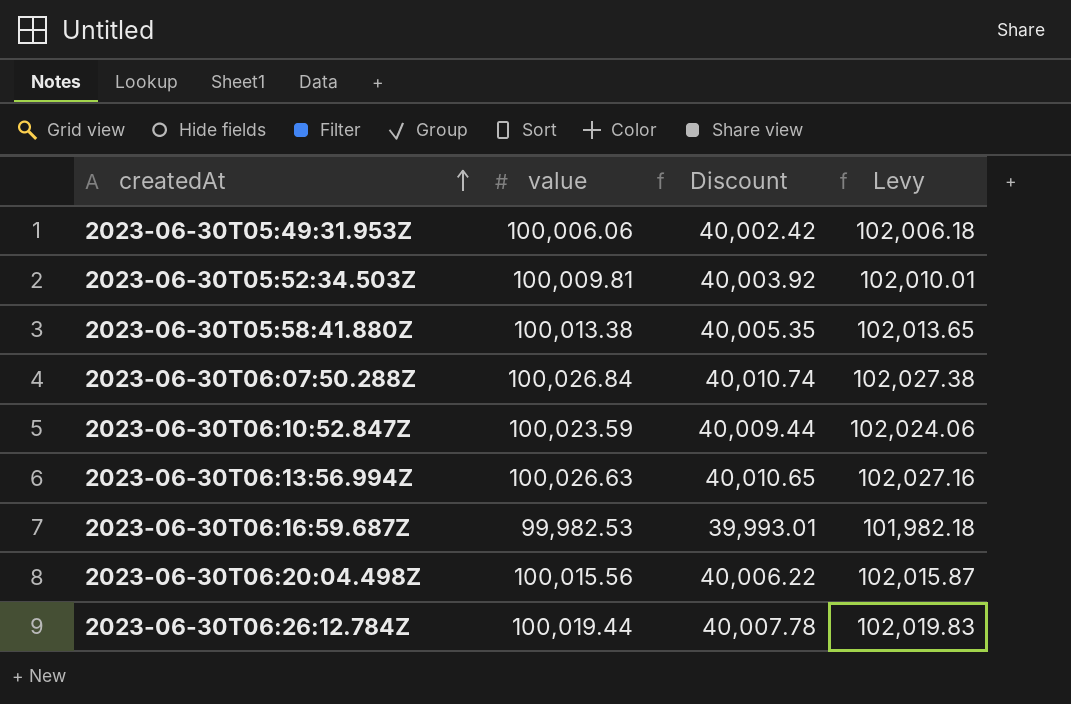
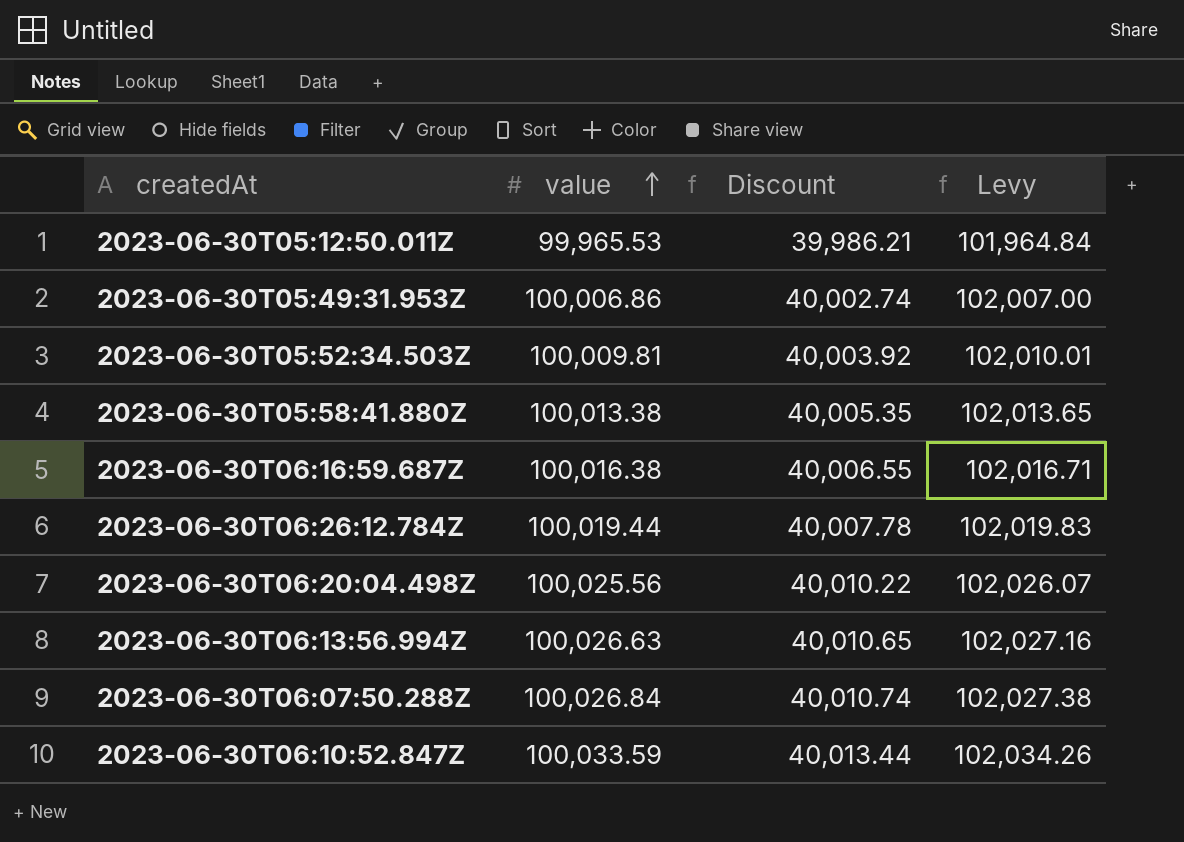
row order: createdAt ascending -> value ascending
row 2023-06-30T05:12:50.011Z: none -> 99,965.53 | 39,986.21 | 101,964.84
2023-06-30T05:49:31.953Z | value: 100,006.06 -> 100,006.86
2023-06-30T05:49:31.953Z | Discount: 40,002.42 -> 40,002.74
2023-06-30T05:49:31.953Z | Levy: 102,006.18 -> 102,007.00
2023-06-30T06:16:59.687Z | value: 99,982.53 -> 100,016.38
2023-06-30T06:16:59.687Z | Discount: 39,993.01 -> 40,006.55
2023-06-30T06:16:59.687Z | Levy: 101,982.18 -> 102,016.71
2023-06-30T06:20:04.498Z | value: 100,015.56 -> 100,025.56
2023-06-30T06:20:04.498Z | Discount: 40,006.22 -> 40,010.22
2023-06-30T06:20:04.498Z | Levy: 102,015.87 -> 102,026.07
2023-06-30T06:10:52.847Z | value: 100,023.59 -> 100,033.59
2023-06-30T06:10:52.847Z | Discount: 40,009.44 -> 40,013.44
2023-06-30T06:10:52.847Z | Levy: 102,024.06 -> 102,034.26

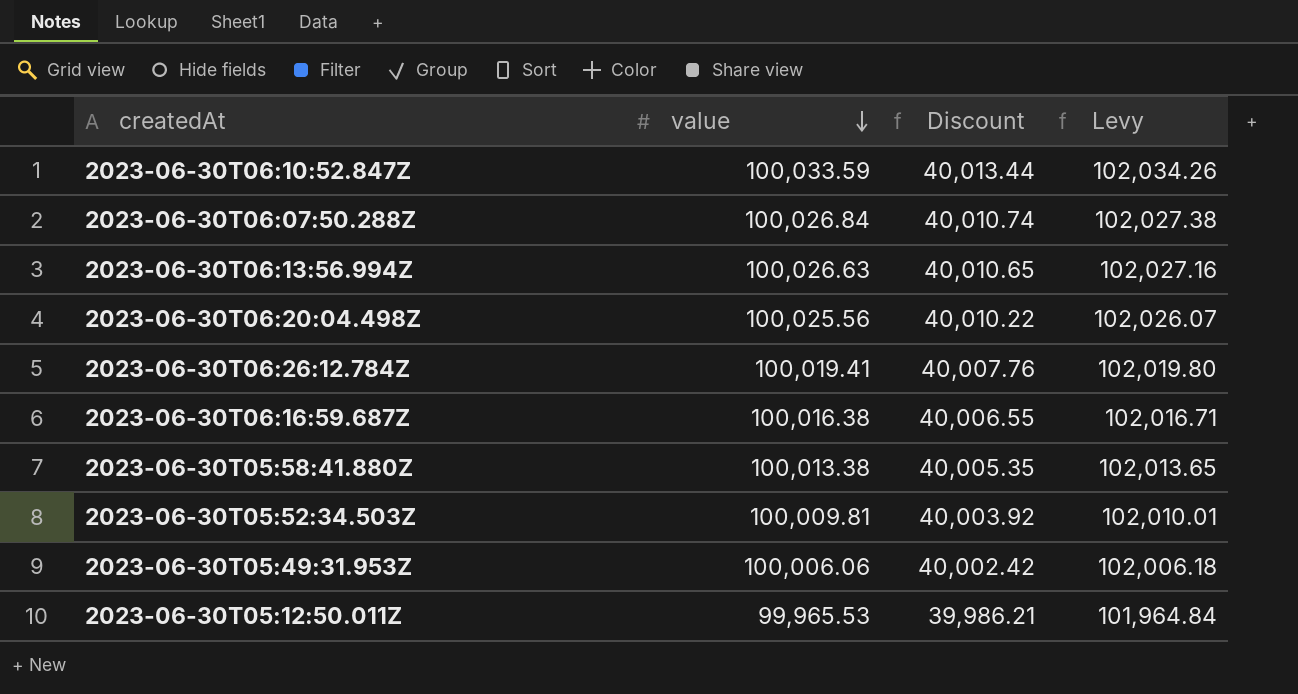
row order: value ascending -> value descending
2023-06-30T06:26:12.784Z | value: 100,019.44 -> 100,019.41
2023-06-30T06:26:12.784Z | Discount: 40,007.78 -> 40,007.76
2023-06-30T06:26:12.784Z | Levy: 102,019.83 -> 102,019.80
2023-06-30T05:49:31.953Z | value: 100,006.86 -> 100,006.06
2023-06-30T05:49:31.953Z | Discount: 40,002.74 -> 40,002.42
2023-06-30T05:49:31.953Z | Levy: 102,007.00 -> 102,006.18

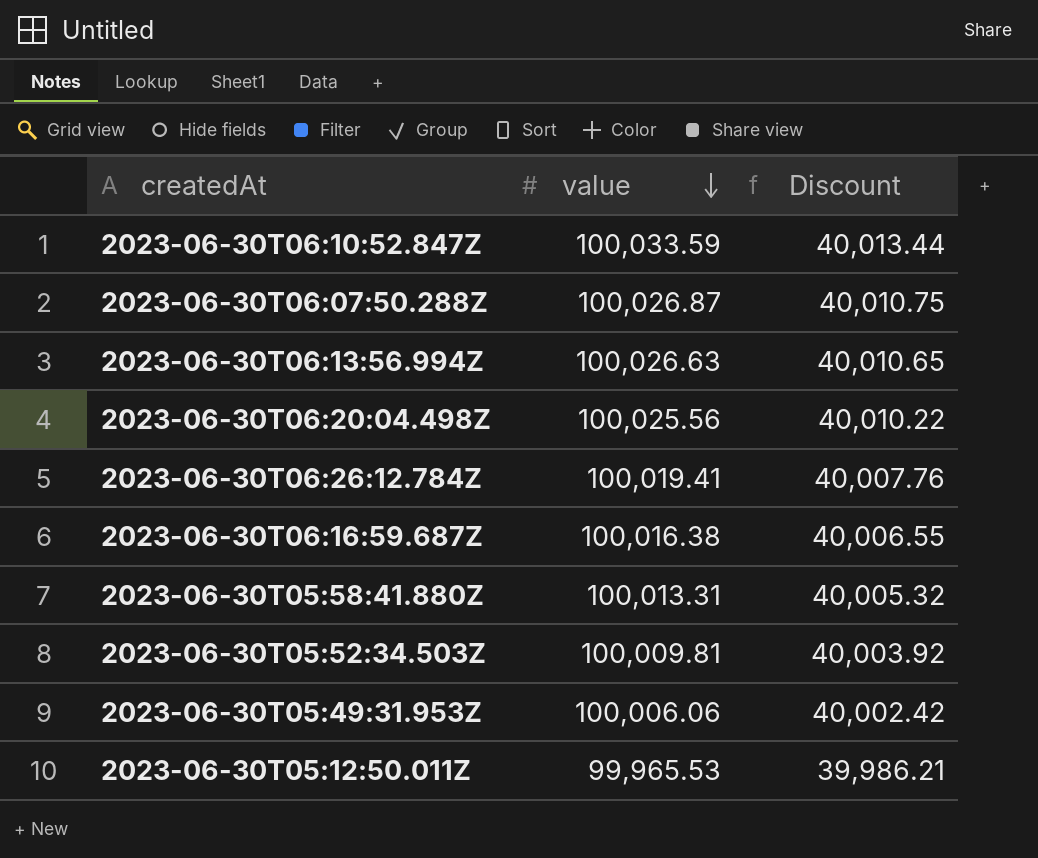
column Levy | formula: [value] * 1.02 -> none
2023-06-30T06:07:50.288Z | value: 100,026.84 -> 100,026.87
2023-06-30T06:07:50.288Z | Discount: 40,010.74 -> 40,010.75
2023-06-30T05:58:41.880Z | value: 100,013.38 -> 100,013.31
2023-06-30T05:58:41.880Z | Discount: 40,005.35 -> 40,005.32

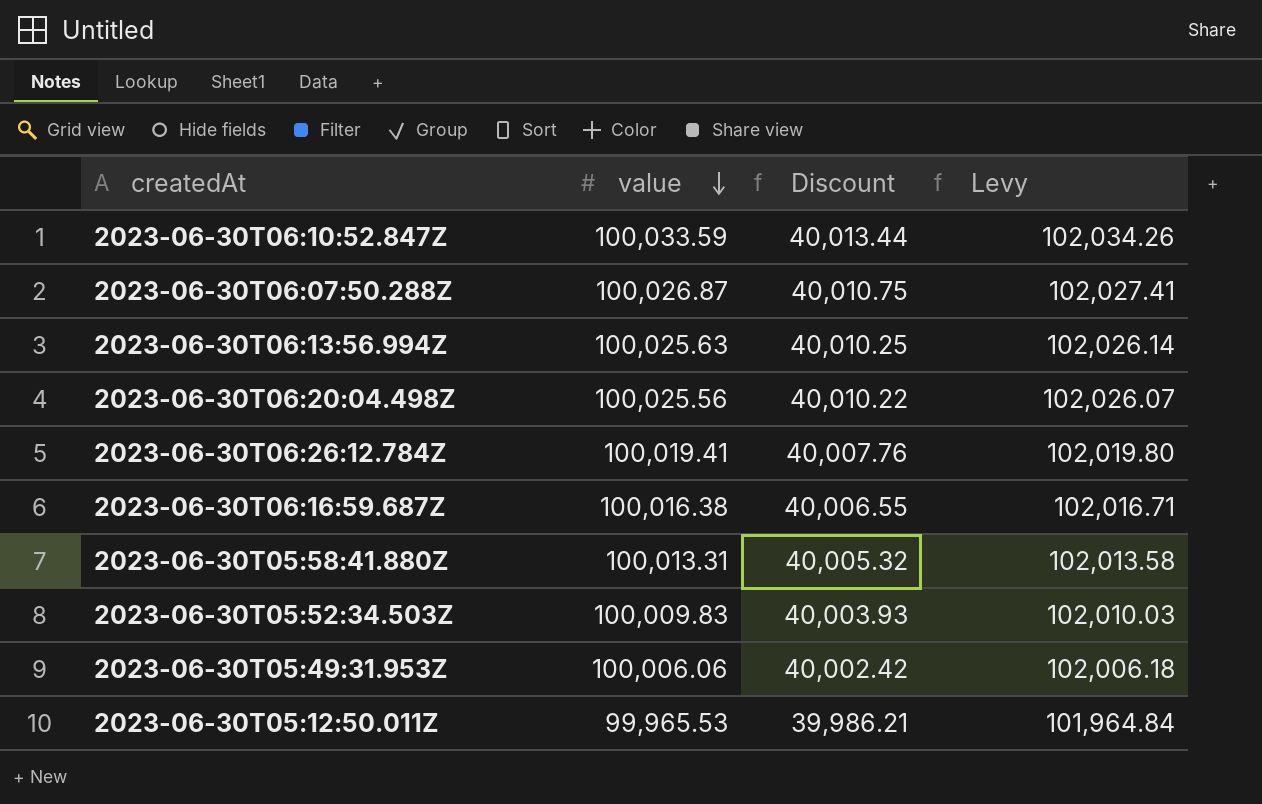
column Levy | formula: none -> [value] * 1.02
2023-06-30T06:13:56.994Z | value: 100,026.63 -> 100,025.63
2023-06-30T06:13:56.994Z | Discount: 40,010.65 -> 40,010.25
2023-06-30T05:52:34.503Z | value: 100,009.81 -> 100,009.83
2023-06-30T05:52:34.503Z | Discount: 40,003.92 -> 40,003.93

